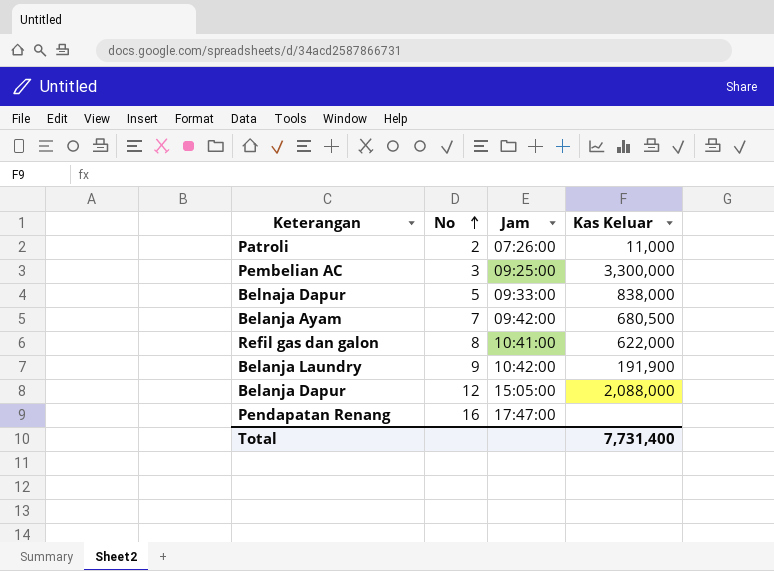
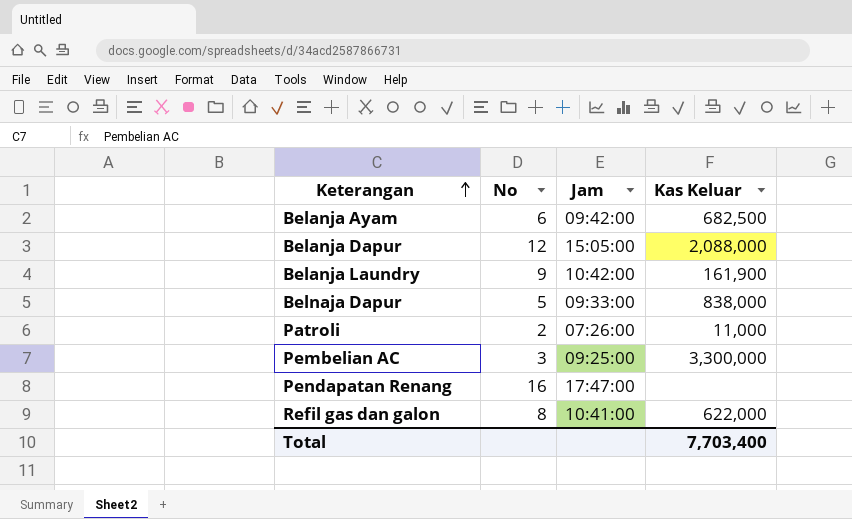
row order: No ascending -> Keterangan ascending
Belanja Ayam | No: 7 -> 6
Belanja Ayam | Kas Keluar: 680,500 -> 682,500
Belanja Laundry | Kas Keluar: 191,900 -> 161,900
Total | Kas Keluar: 7,731,400 -> 7,703,400

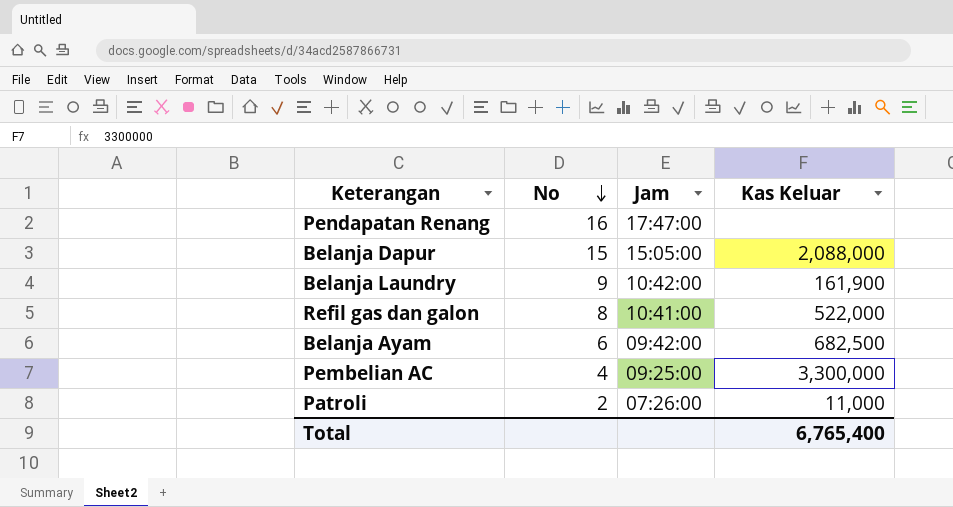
row order: Keterangan ascending -> No descending
row Belnaja Dapur: 5 | 09:33:00 | 838,000 -> none
Belanja Dapur | No: 12 -> 15
Refil gas dan galon | Kas Keluar: 622,000 -> 522,000
Pembelian AC | No: 3 -> 4
Total | Kas Keluar: 7,703,400 -> 6,765,400

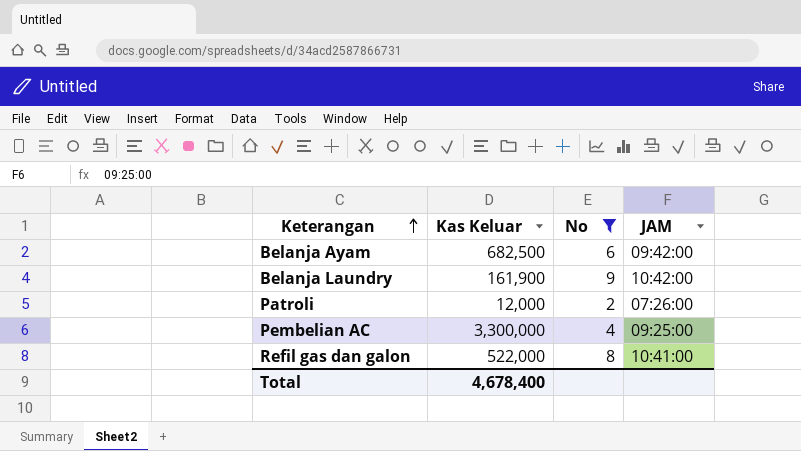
filter: none -> No <= 9
row order: No descending -> Keterangan ascending
column Kas Keluar | position: 4 -> 2
column name: Jam -> JAM
Patroli | Kas Keluar: 11,000 -> 12,000
Total | Kas Keluar: 6,765,400 -> 4,678,400

